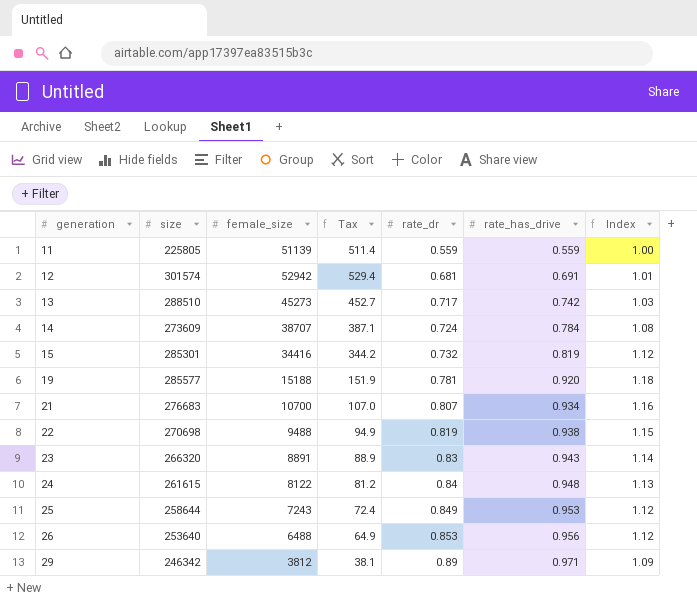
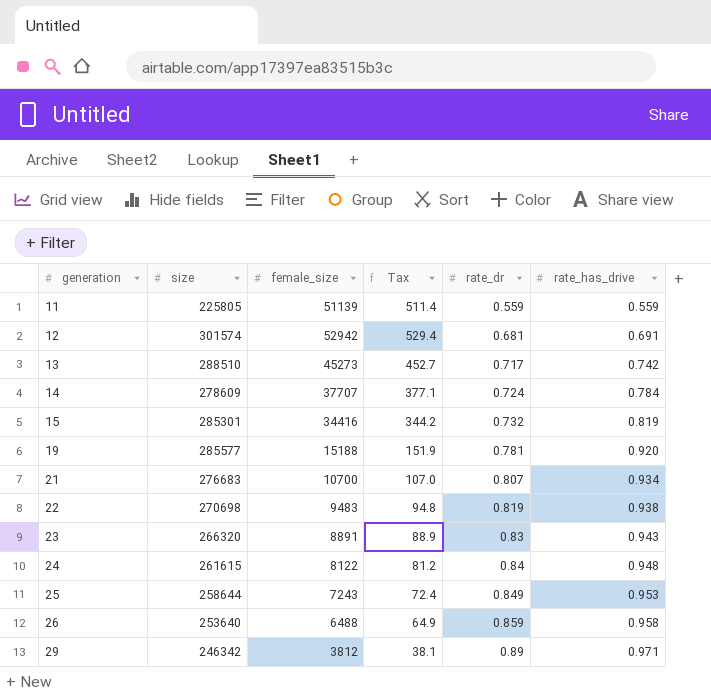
column Index | formula: [rate_has_drive] / [rate_dr] -> none
14 | size: 273609 -> 278609
14 | female_size: 38707 -> 37707
14 | Tax: 387.1 -> 377.1
22 | female_size: 9488 -> 9483
22 | Tax: 94.9 -> 94.8
26 | rate_dr: 0.853 -> 0.859
26 | rate_has_drive: 0.956 -> 0.958

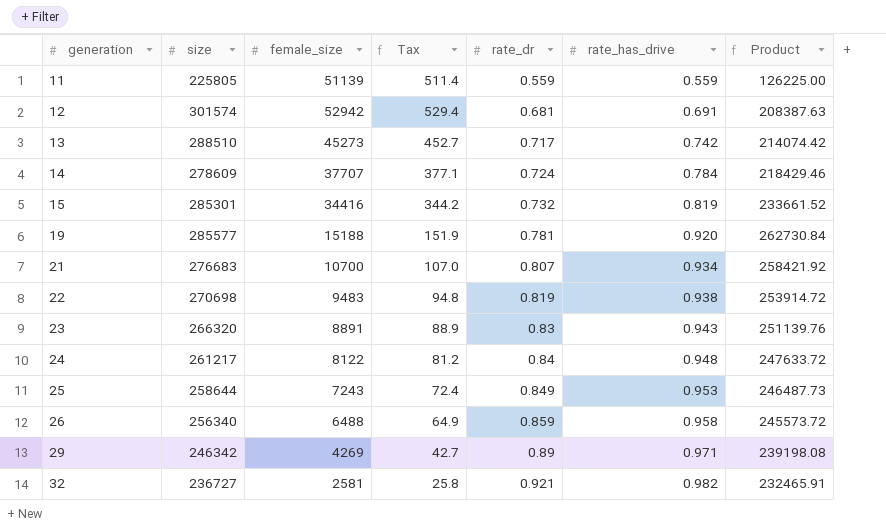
column Product | formula: none -> [size] * [rate_has_drive]
24 | size: 261615 -> 261217
26 | size: 253640 -> 256340
29 | female_size: 3812 -> 4269
29 | Tax: 38.1 -> 42.7
row 32: none -> 236727 | 2581 | 25.8 | 0.921 | 0.982 | 232465.91

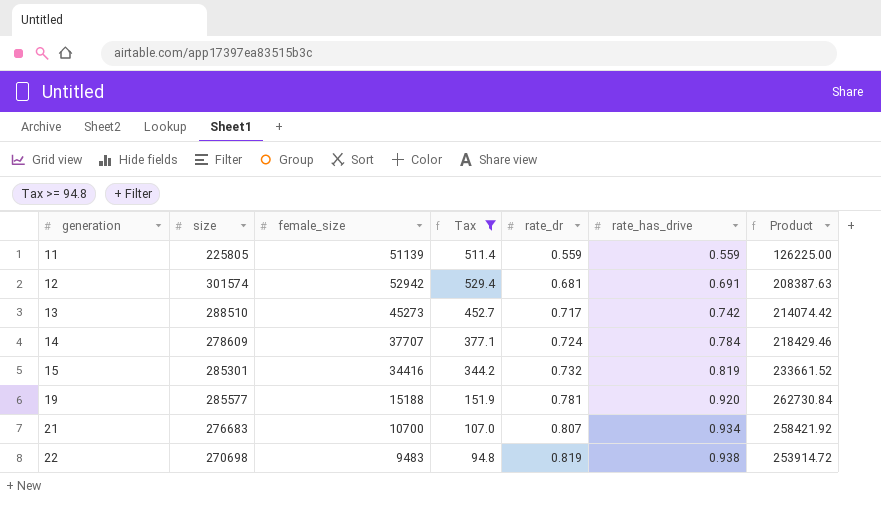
filter: none -> Tax >= 94.8

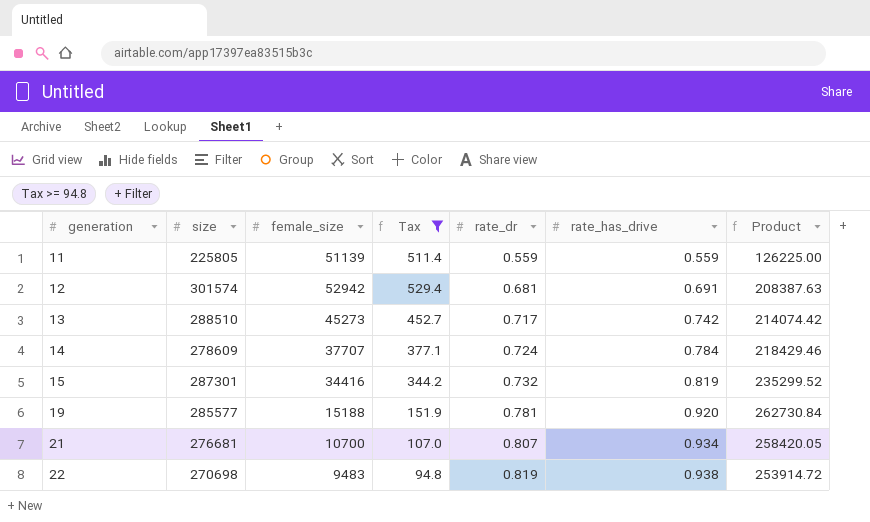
15 | size: 285301 -> 287301
15 | Product: 233661.52 -> 235299.52
21 | size: 276683 -> 276681
21 | Product: 258421.92 -> 258420.05

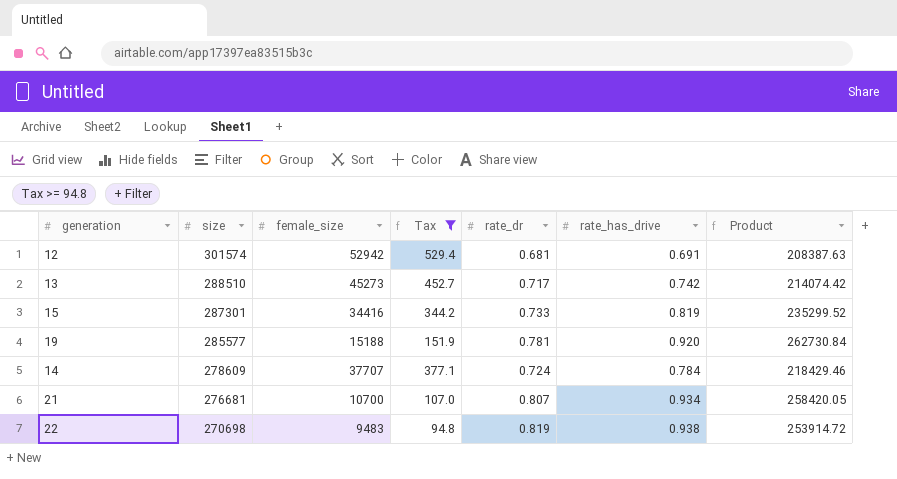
row order: generation ascending -> size descending
row 11: 225805 | 51139 | 511.4 | 0.559 | 0.559 | 126225.00 -> none
15 | rate_dr: 0.732 -> 0.733

